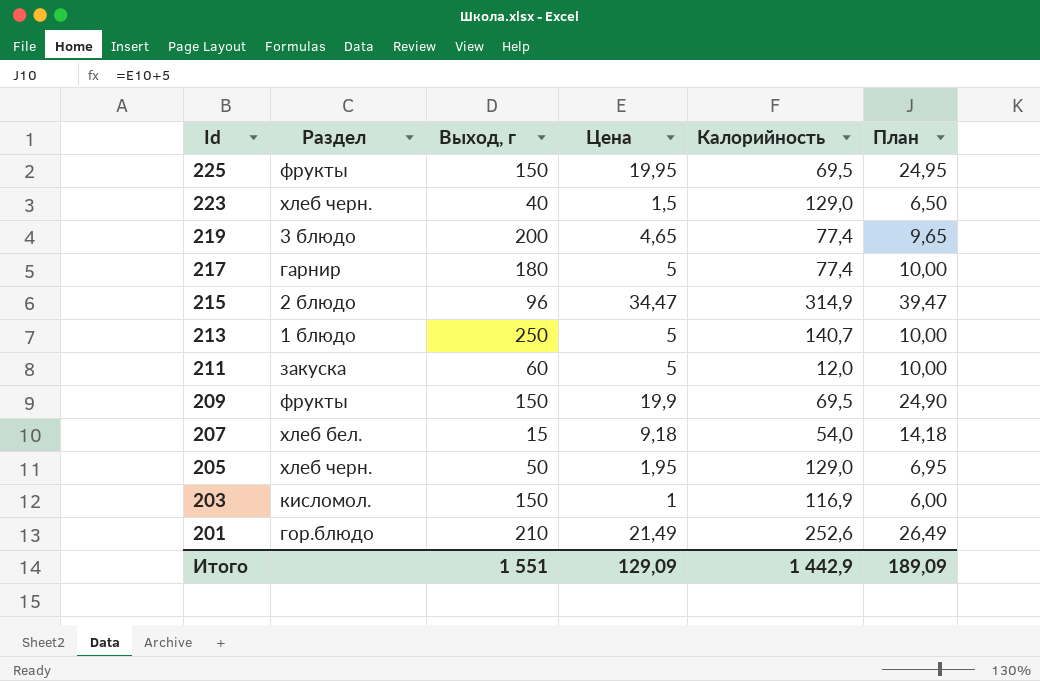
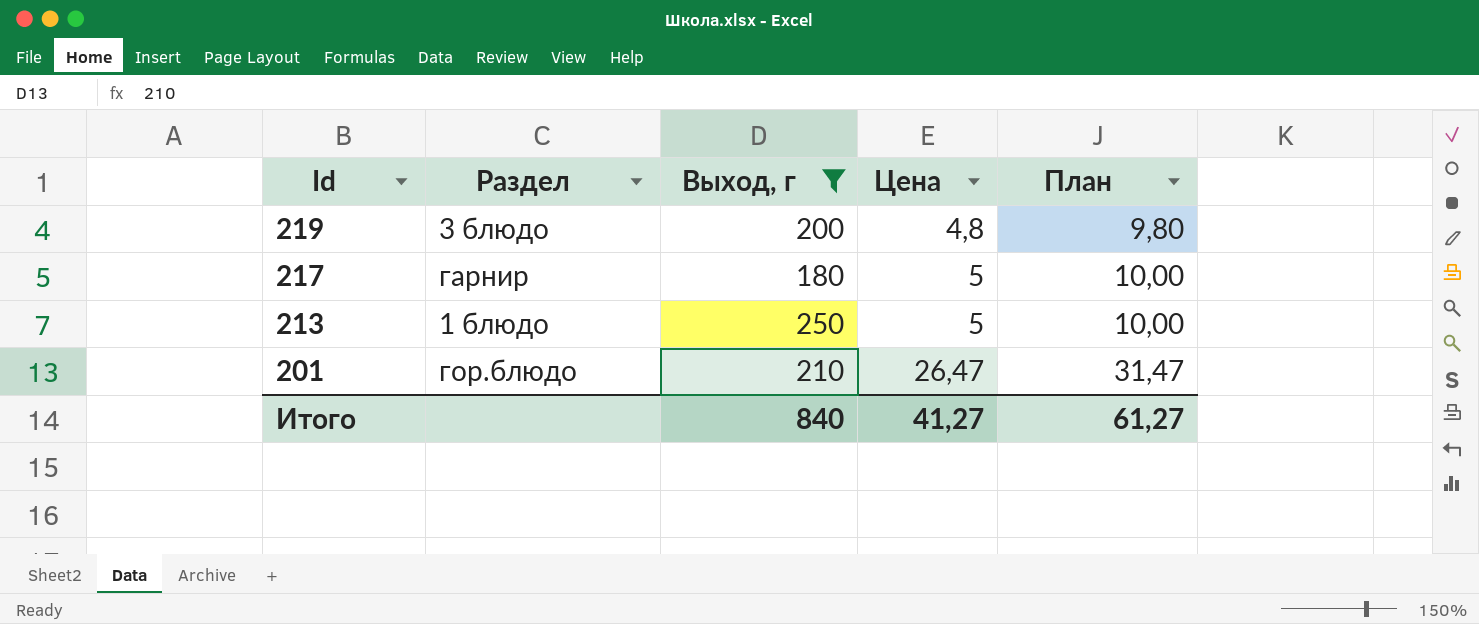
filter: none -> Выход, г >= 180
column Калорийность | position: 5 -> none
219 | Цена: 4,65 -> 4,8
219 | План: 9,65 -> 9,80
201 | Цена: 21,49 -> 26,47
201 | План: 26,49 -> 31,47
Итого | Выход, г: 1 551 -> 840
Итого | Цена: 129,09 -> 41,27
Итого | План: 189,09 -> 61,27

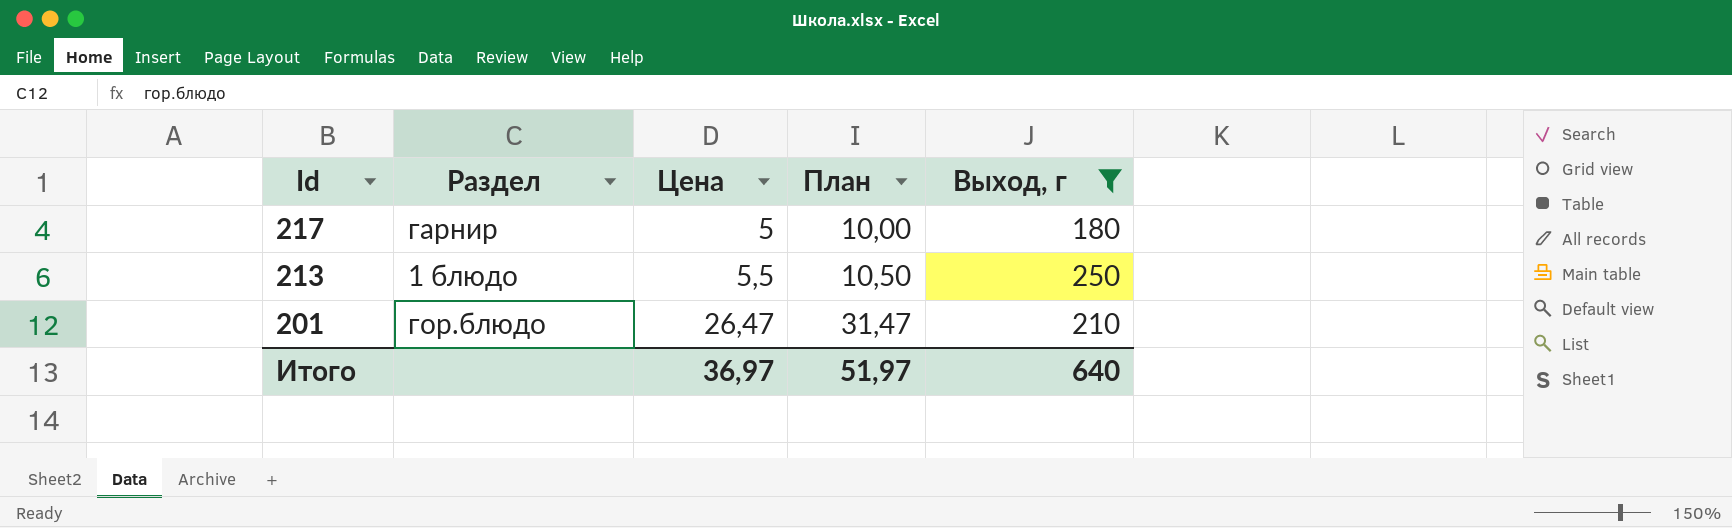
column Выход, г | position: 3 -> 5
row 219: 3 блюдо | 200 | 4,8 | 9,80 -> none
213 | Цена: 5 -> 5,5
213 | План: 10,00 -> 10,50
Итого | Цена: 41,27 -> 36,97
Итого | План: 61,27 -> 51,97
Итого | Выход, г: 840 -> 640

